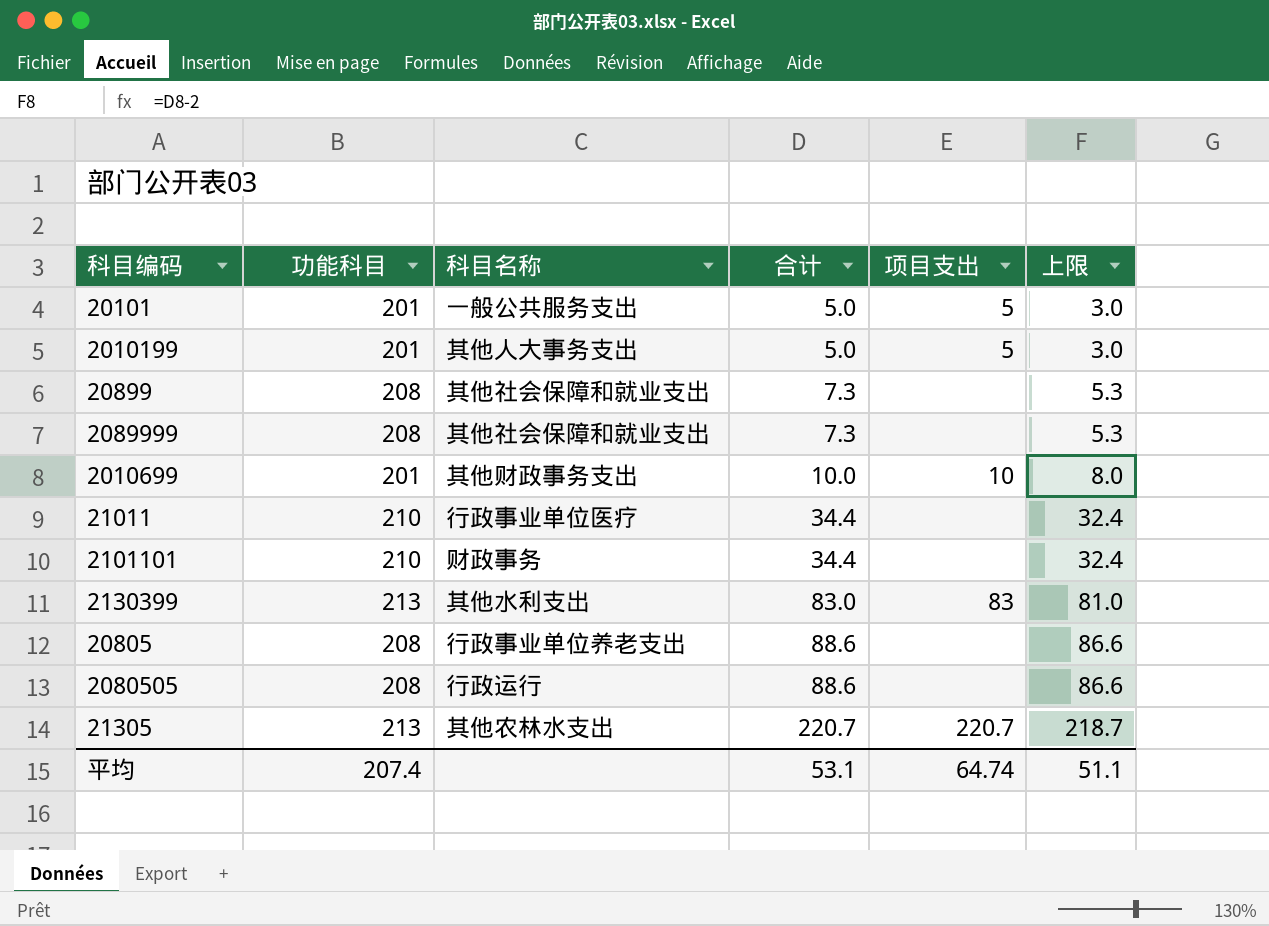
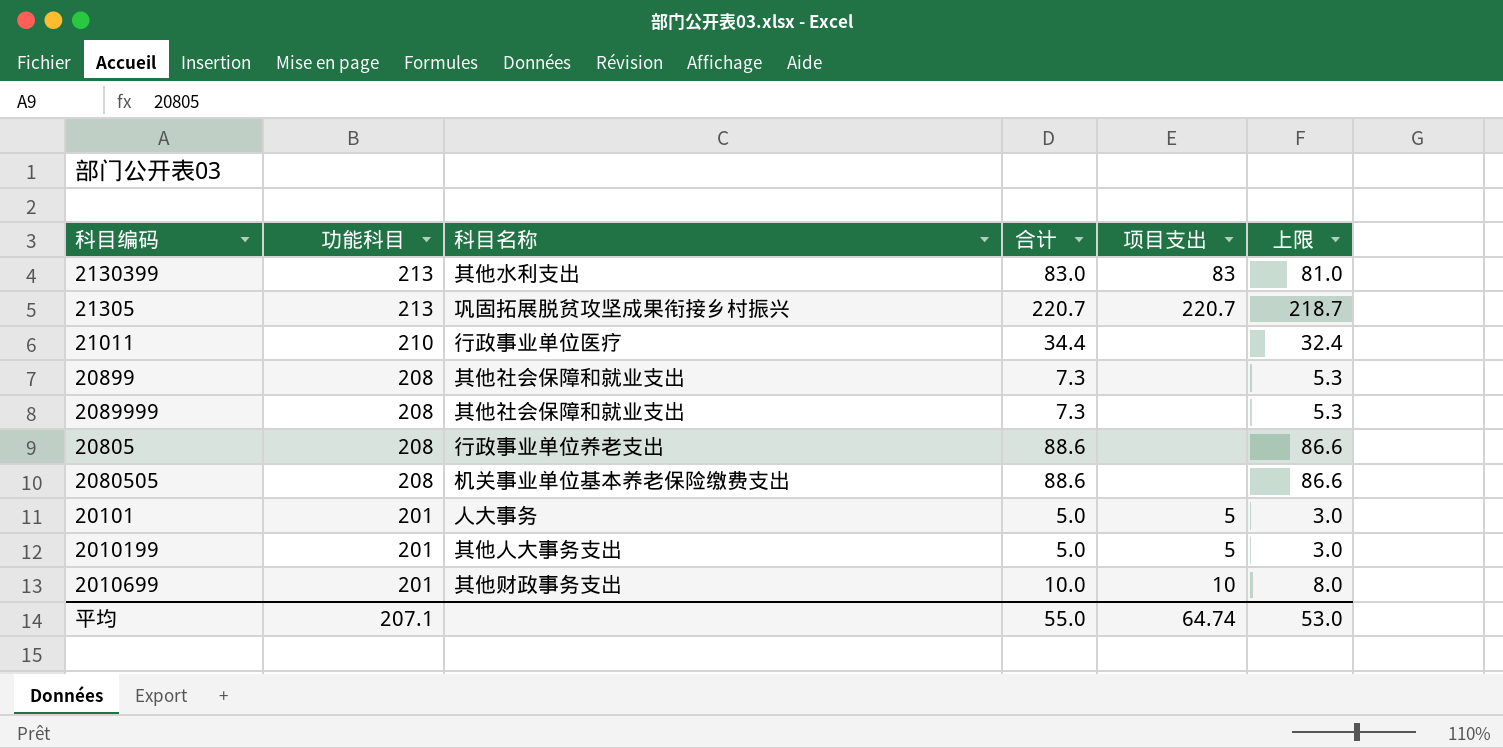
row order: 合计 ascending -> 功能科目 descending
row 2101101: 210 | 财政事务 | 34.4 | none | 32.4 -> none
21305 | 科目名称: 其他农林水支出 -> 巩固拓展脱贫攻坚成果衔接乡村振兴
2080505 | 科目名称: 行政运行 -> 机关事业单位基本养老保险缴费支出
20101 | 科目名称: 一般公共服务支出 -> 人大事务
平均 | 功能科目: 207.4 -> 207.1
平均 | 合计: 53.1 -> 55.0
平均 | 上限: 51.1 -> 53.0

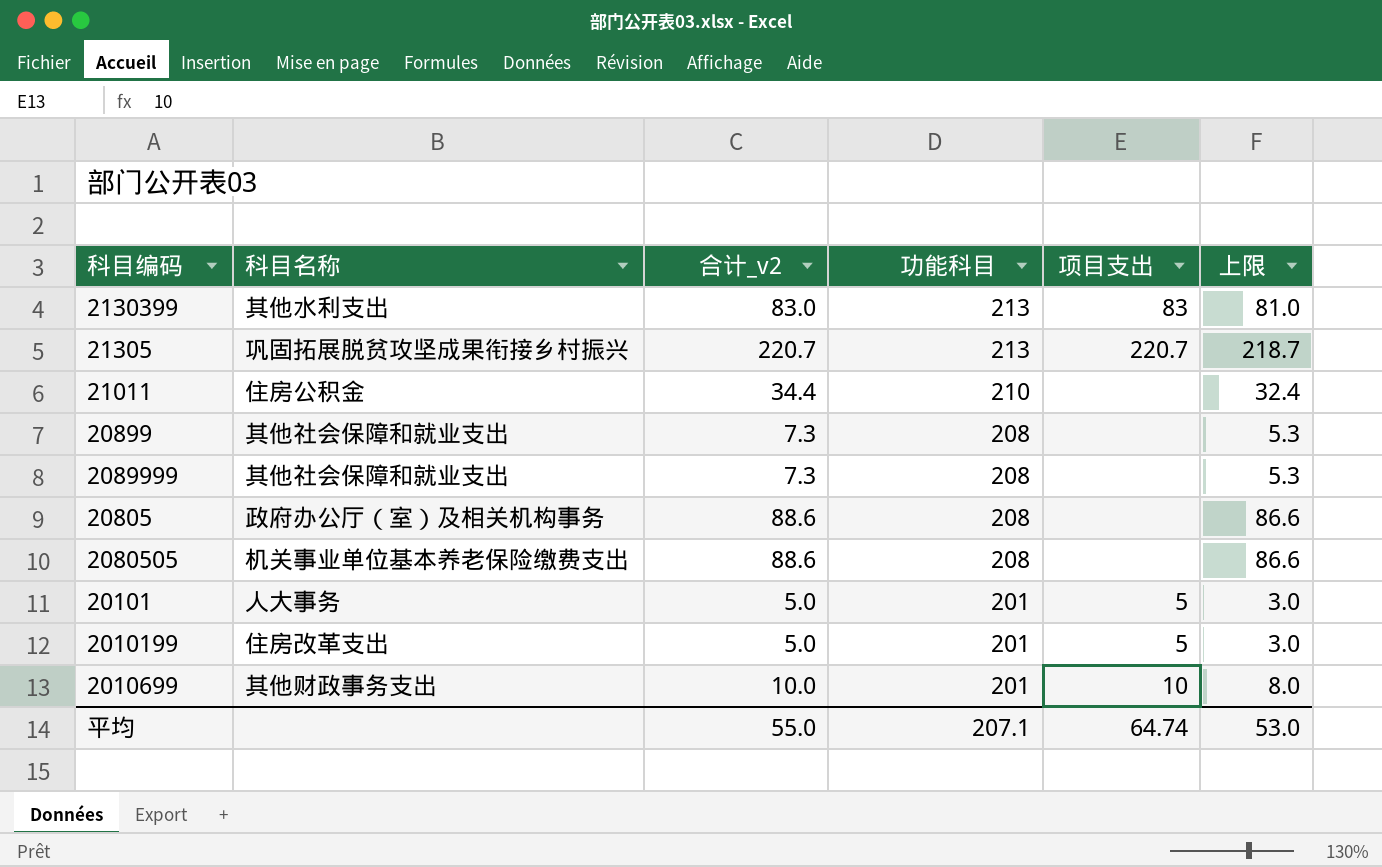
column name: 合计 -> 合计_v2
column 功能科目 | position: 2 -> 4
21011 | 科目名称: 行政事业单位医疗 -> 住房公积金
20805 | 科目名称: 行政事业单位养老支出 -> 政府办公厅（室）及相关机构事务
2010199 | 科目名称: 其他人大事务支出 -> 住房改革支出

